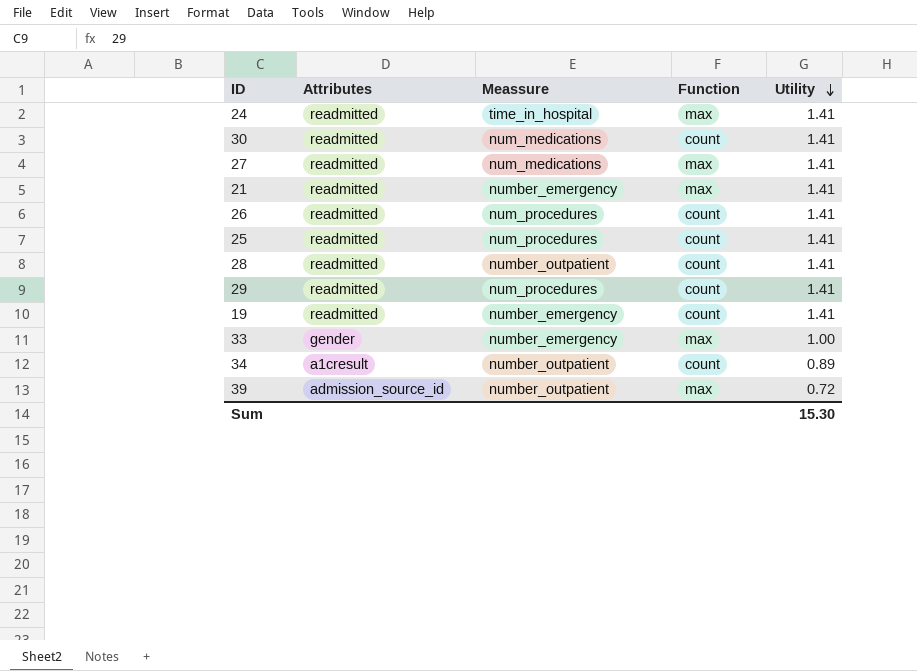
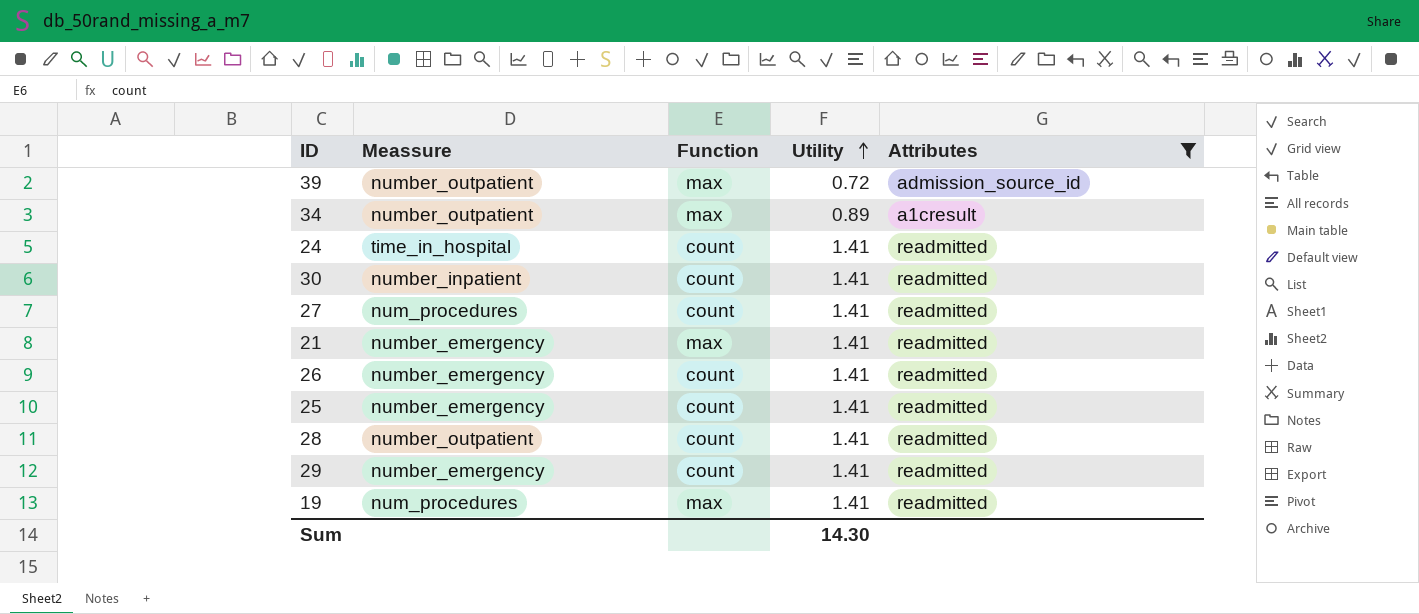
filter: none -> Attributes != gender
row order: Utility descending -> Utility ascending
column Attributes | position: 2 -> 5
34 | Function: count -> max
24 | Function: max -> count
30 | Meassure: num_medications -> number_inpatient
27 | Meassure: num_medications -> num_procedures
27 | Function: max -> count
26 | Meassure: num_procedures -> number_emergency
25 | Meassure: num_procedures -> number_emergency
29 | Meassure: num_procedures -> number_emergency
19 | Meassure: number_emergency -> num_procedures
19 | Function: count -> max
Sum | Utility: 15.30 -> 14.30

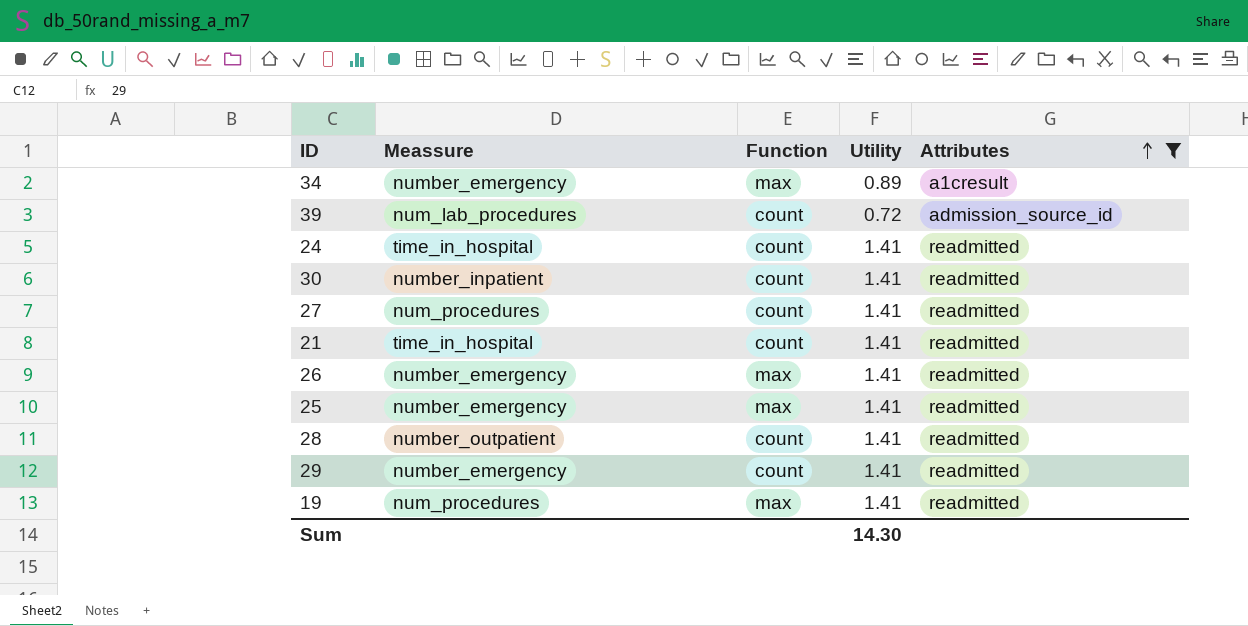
row order: Utility ascending -> Attributes ascending
34 | Meassure: number_outpatient -> number_emergency
39 | Meassure: number_outpatient -> num_lab_procedures
39 | Function: max -> count
21 | Meassure: number_emergency -> time_in_hospital
21 | Function: max -> count
26 | Function: count -> max
25 | Function: count -> max

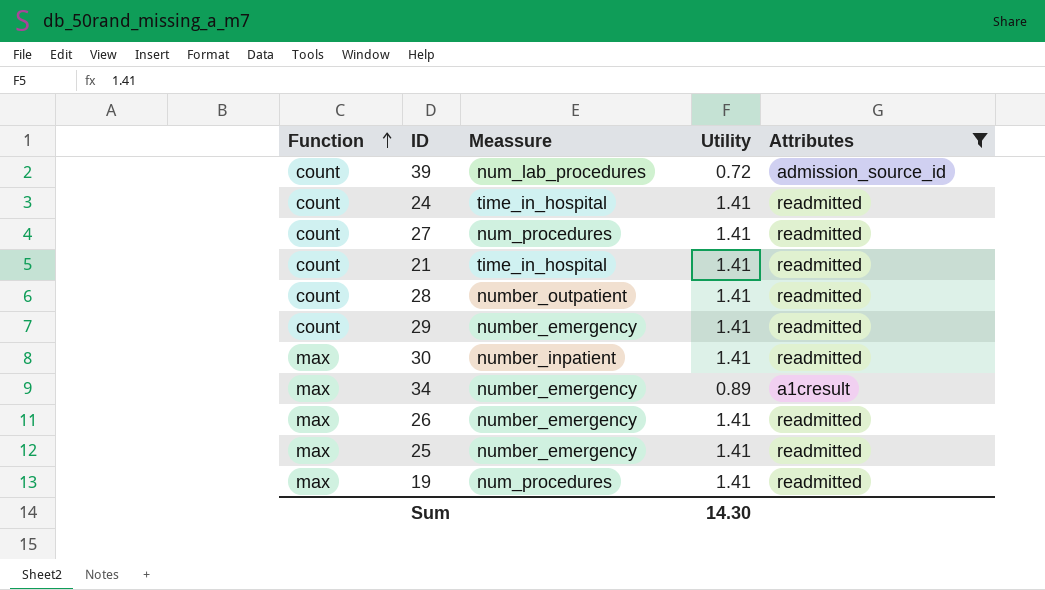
row order: Attributes ascending -> Function ascending
column Function | position: 3 -> 1
30 | Function: count -> max

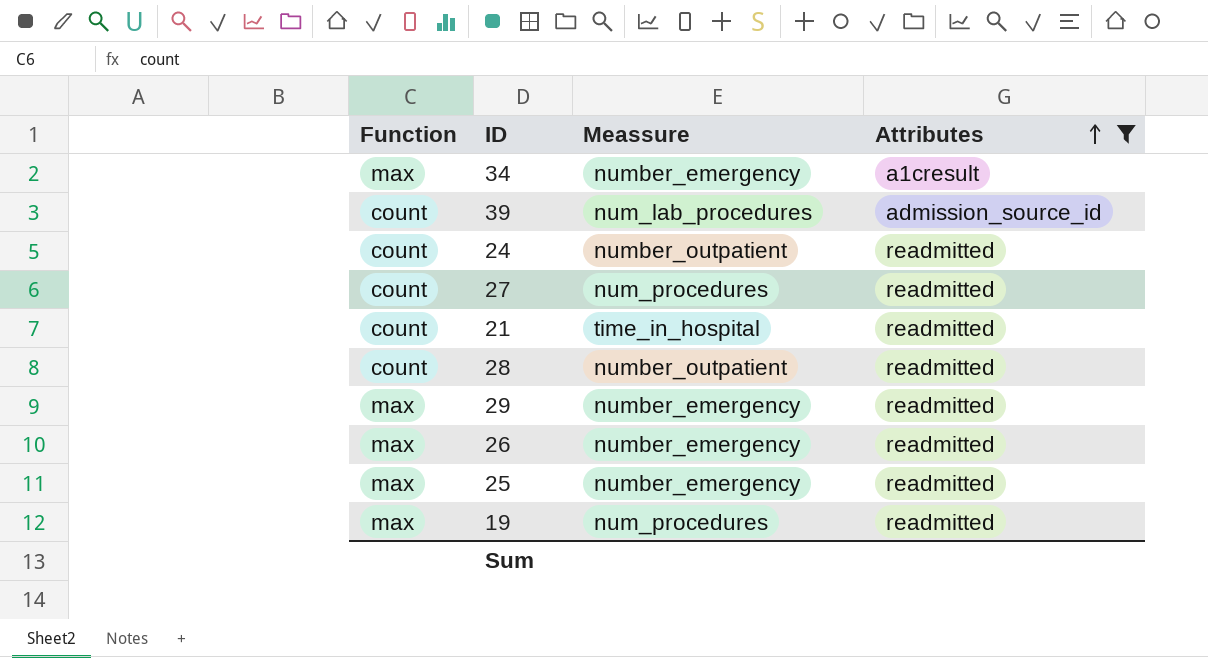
row order: Function ascending -> Attributes ascending
column Utility | position: 4 -> none
row 30: max | number_inpatient | 1.41 | readmitted -> none
24 | Meassure: time_in_hospital -> number_outpatient
29 | Function: count -> max

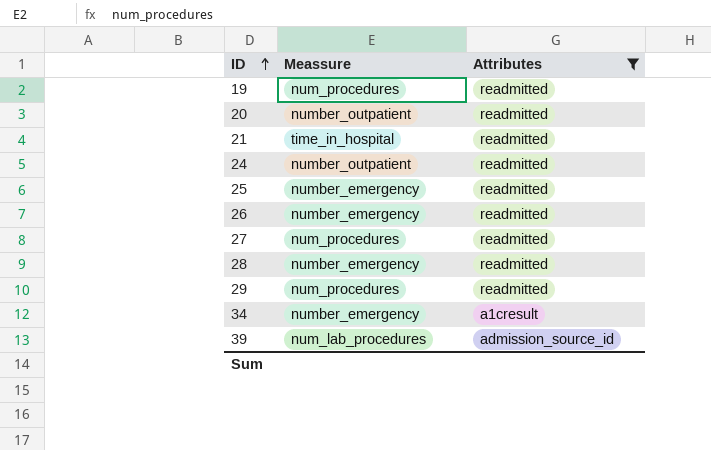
row order: Attributes ascending -> ID ascending
column Function | position: 1 -> none
row 20: none -> number_outpatient | readmitted
28 | Meassure: number_outpatient -> number_emergency
29 | Meassure: number_emergency -> num_procedures

